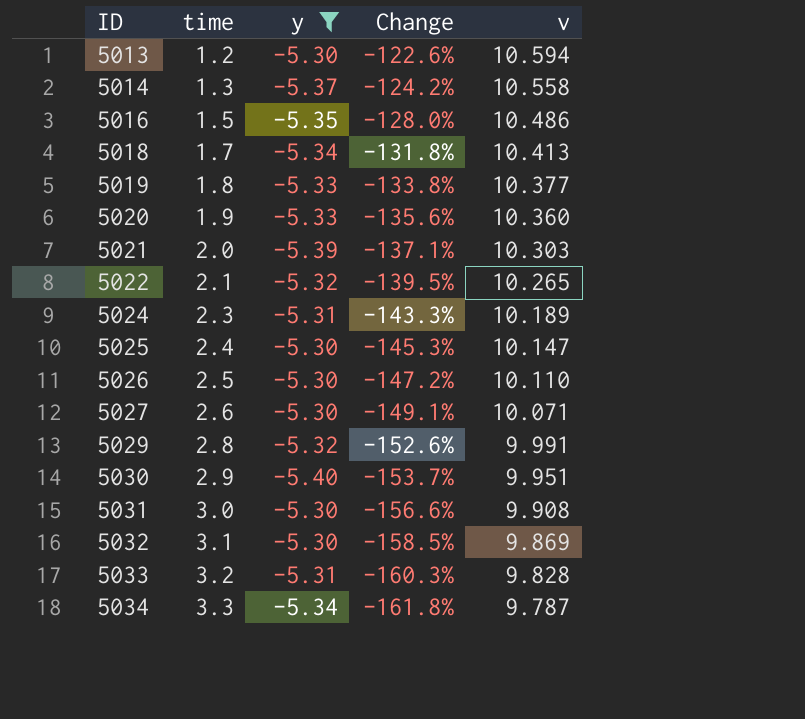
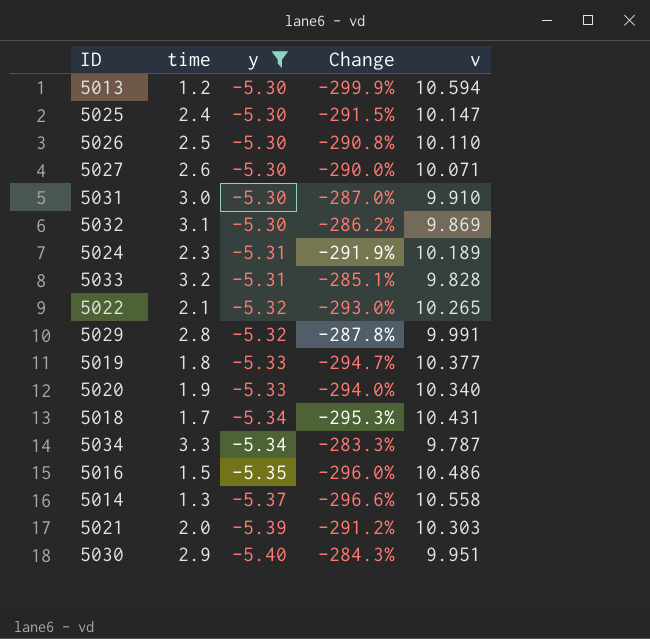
row order: ID ascending -> y descending
column Change | formula: ([time] - [y]) / [y] -> ([v] - [y]) / [y]
5031 | v: 9.908 -> 9.910
5020 | v: 10.360 -> 10.340
5018 | v: 10.413 -> 10.431

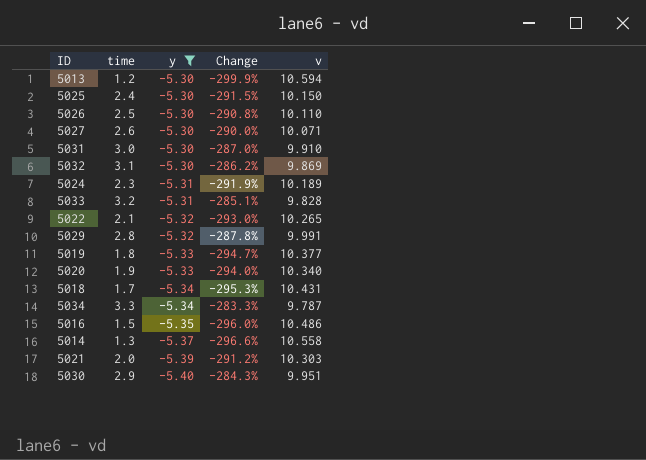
5025 | v: 10.147 -> 10.150

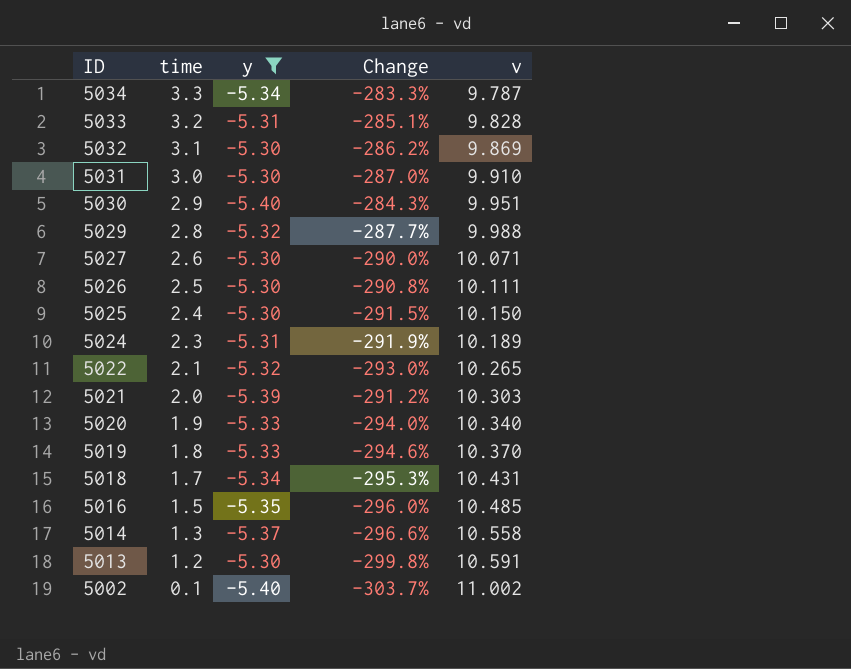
row order: y descending -> ID descending
5029 | Change: -287.8% -> -287.7%
5029 | v: 9.991 -> 9.988
5026 | v: 10.110 -> 10.111
5019 | Change: -294.7% -> -294.6%
5019 | v: 10.377 -> 10.370
5016 | v: 10.486 -> 10.485
5013 | Change: -299.9% -> -299.8%
5013 | v: 10.594 -> 10.591
row 5002: none -> 0.1 | -5.40 | -303.7% | 11.002

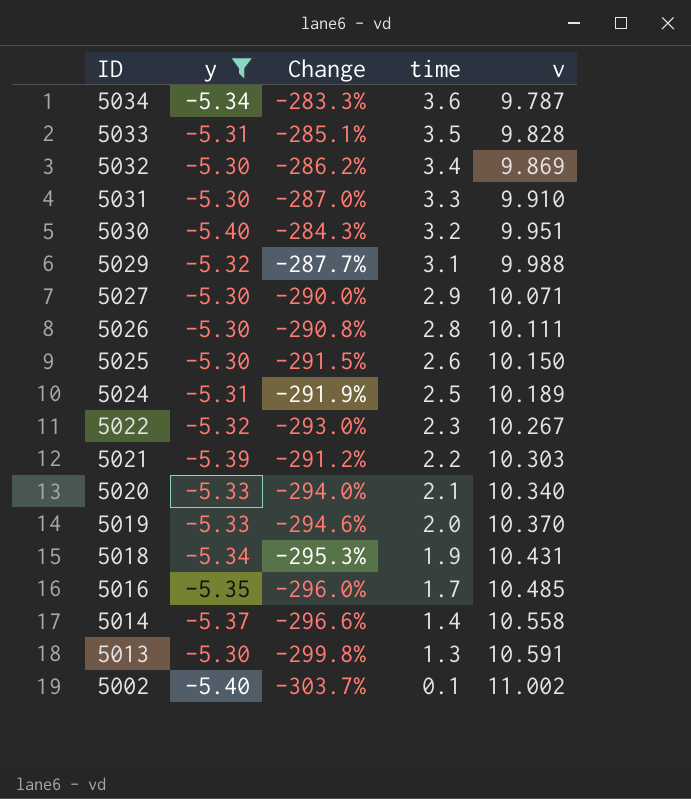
column time | position: 2 -> 4
5034 | time: 3.3 -> 3.6
5033 | time: 3.2 -> 3.5
5032 | time: 3.1 -> 3.4
5031 | time: 3.0 -> 3.3
5030 | time: 2.9 -> 3.2
5029 | time: 2.8 -> 3.1
5027 | time: 2.6 -> 2.9
5026 | time: 2.5 -> 2.8
5025 | time: 2.4 -> 2.6
5024 | time: 2.3 -> 2.5
5022 | time: 2.1 -> 2.3
5022 | v: 10.265 -> 10.267
5021 | time: 2.0 -> 2.2
5020 | time: 1.9 -> 2.1
5019 | time: 1.8 -> 2.0
5018 | time: 1.7 -> 1.9
5016 | time: 1.5 -> 1.7
5014 | time: 1.3 -> 1.4
5013 | time: 1.2 -> 1.3

